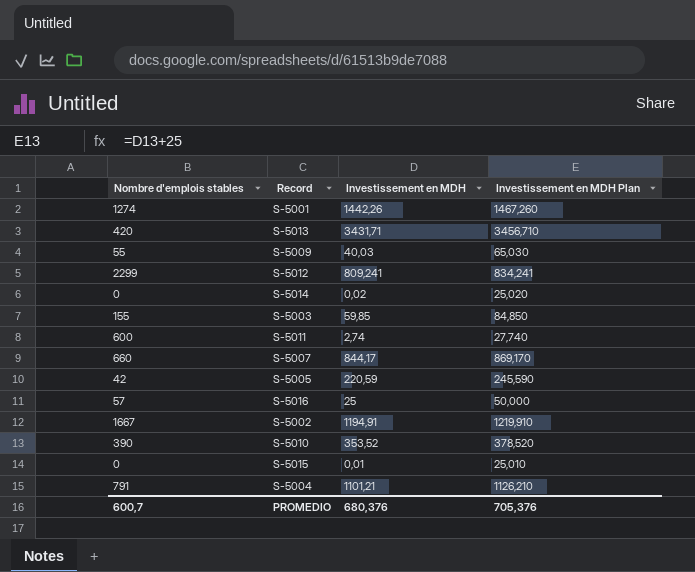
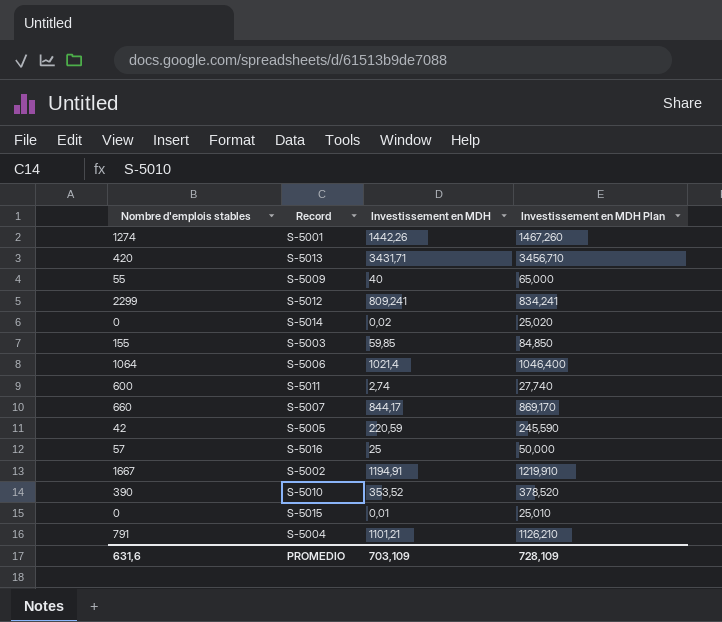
S-5009 | Investissement en MDH: 40,03 -> 40
S-5009 | Investissement en MDH Plan: 65,030 -> 65,000
row S-5006: none -> 1064 | 1021,4 | 1046,400
PROMEDIO | Nombre d'emplois stables: 600,7 -> 631,6
PROMEDIO | Investissement en MDH: 680,376 -> 703,109
PROMEDIO | Investissement en MDH Plan: 705,376 -> 728,109

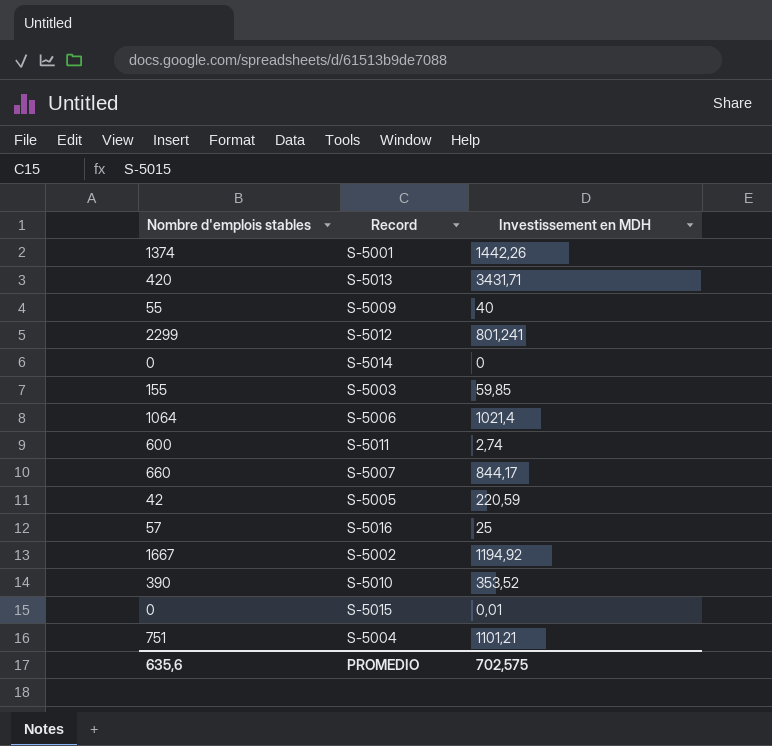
column Investissement en MDH Plan | formula: [Investissement en MDH] + 25 -> none
S-5001 | Nombre d'emplois stables: 1274 -> 1374
S-5012 | Investissement en MDH: 809,241 -> 801,241
S-5014 | Investissement en MDH: 0,02 -> 0
S-5002 | Investissement en MDH: 1194,91 -> 1194,92
S-5004 | Nombre d'emplois stables: 791 -> 751
PROMEDIO | Nombre d'emplois stables: 631,6 -> 635,6
PROMEDIO | Investissement en MDH: 703,109 -> 702,575

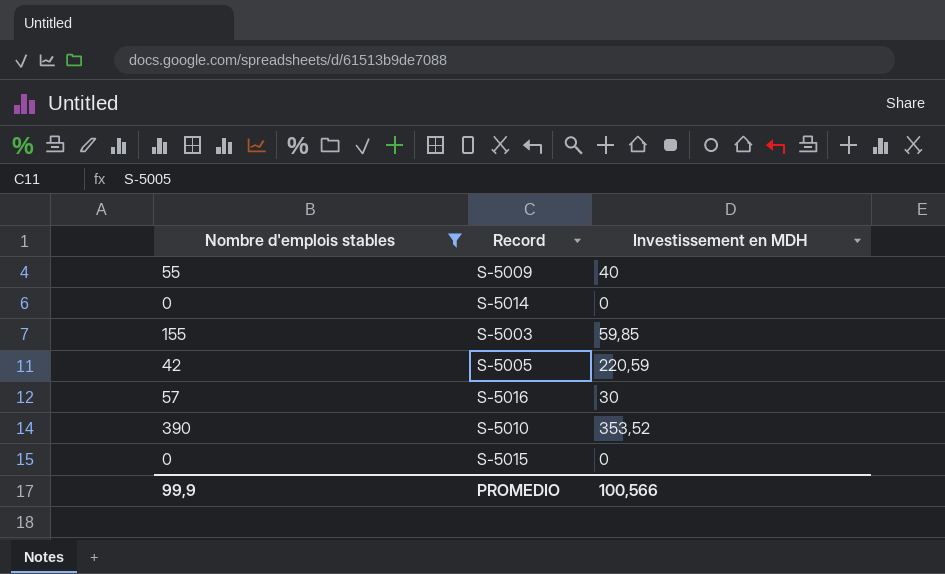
filter: none -> Nombre d'emplois stables <= 390
S-5016 | Investissement en MDH: 25 -> 30
S-5015 | Investissement en MDH: 0,01 -> 0
PROMEDIO | Nombre d'emplois stables: 635,6 -> 99,9
PROMEDIO | Investissement en MDH: 702,575 -> 100,566

